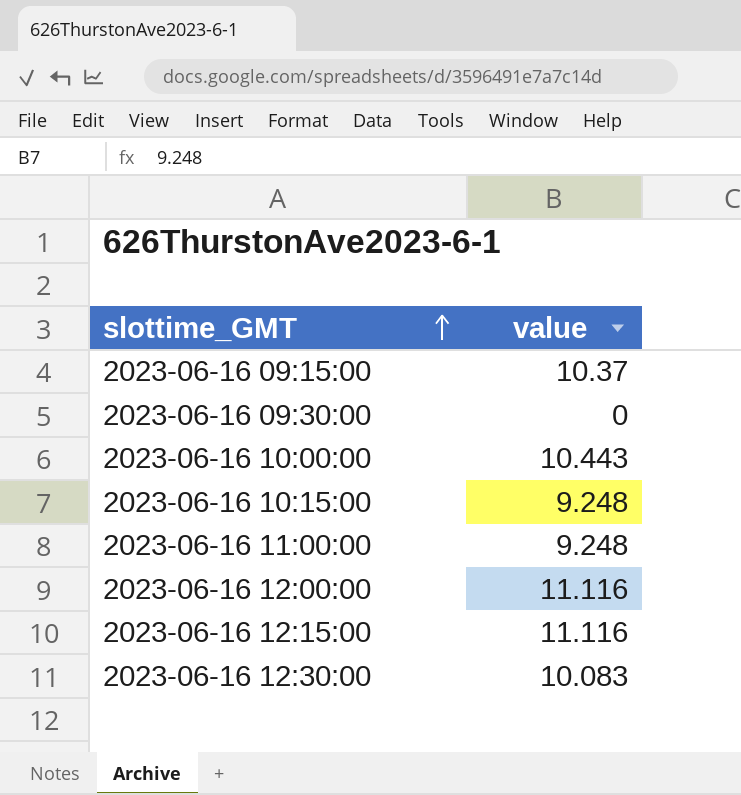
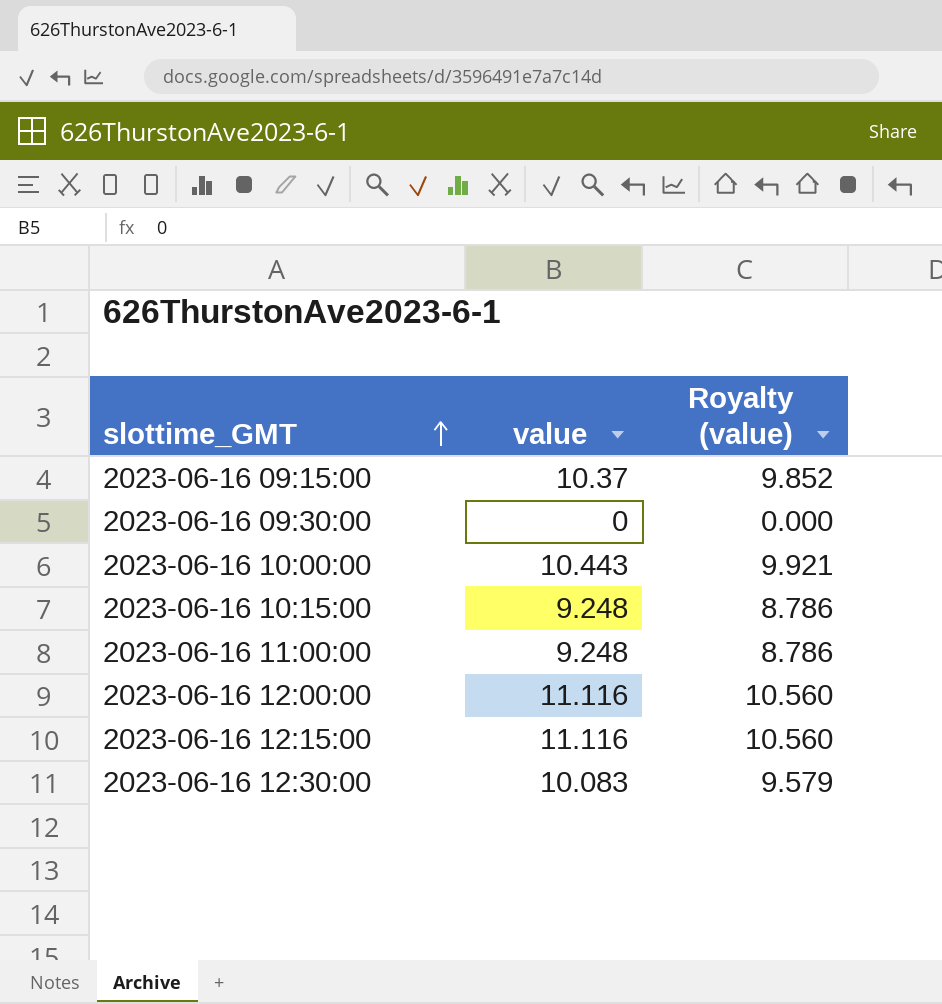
column Royalty (value) | formula: none -> [value] * 0.95

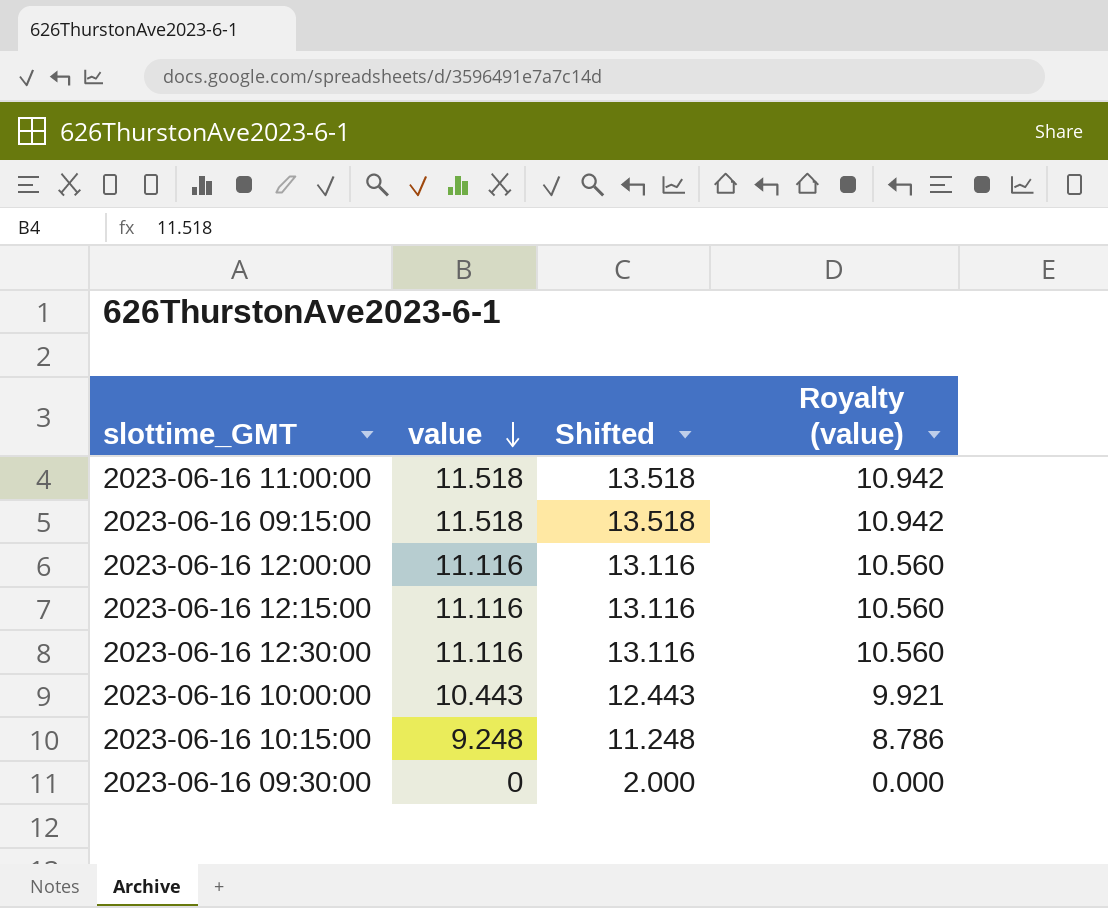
row order: slottime_GMT ascending -> value descending
column Shifted | formula: none -> [value] + 2
2023-06-16 11:00:00 | value: 9.248 -> 11.518
2023-06-16 11:00:00 | Royalty (value): 8.786 -> 10.942
2023-06-16 09:15:00 | value: 10.37 -> 11.518
2023-06-16 09:15:00 | Royalty (value): 9.852 -> 10.942
2023-06-16 12:30:00 | value: 10.083 -> 11.116
2023-06-16 12:30:00 | Royalty (value): 9.579 -> 10.560

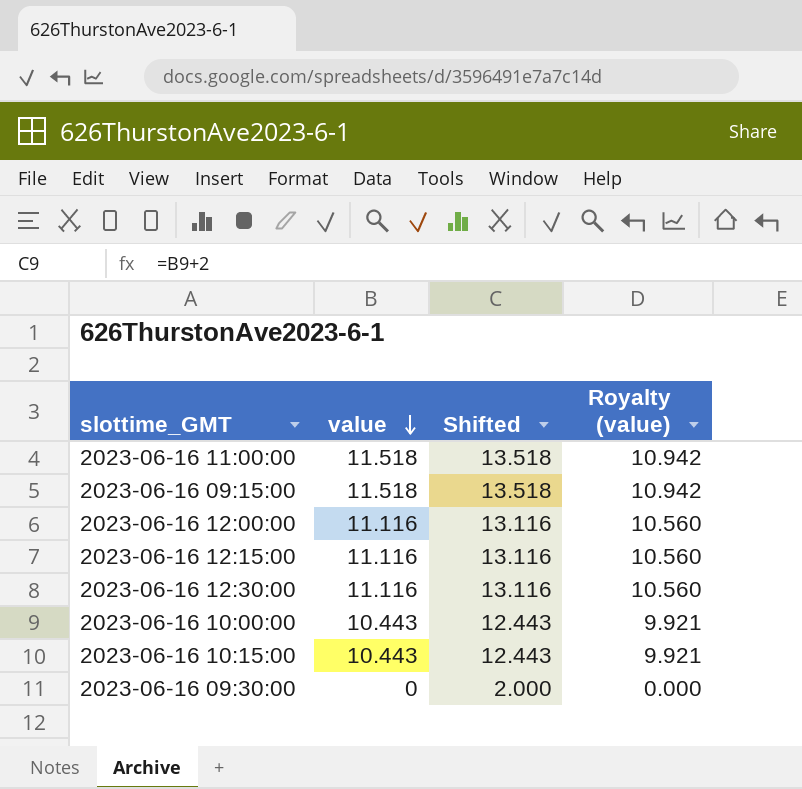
2023-06-16 10:15:00 | value: 9.248 -> 10.443
2023-06-16 10:15:00 | Shifted: 11.248 -> 12.443
2023-06-16 10:15:00 | Royalty (value): 8.786 -> 9.921

